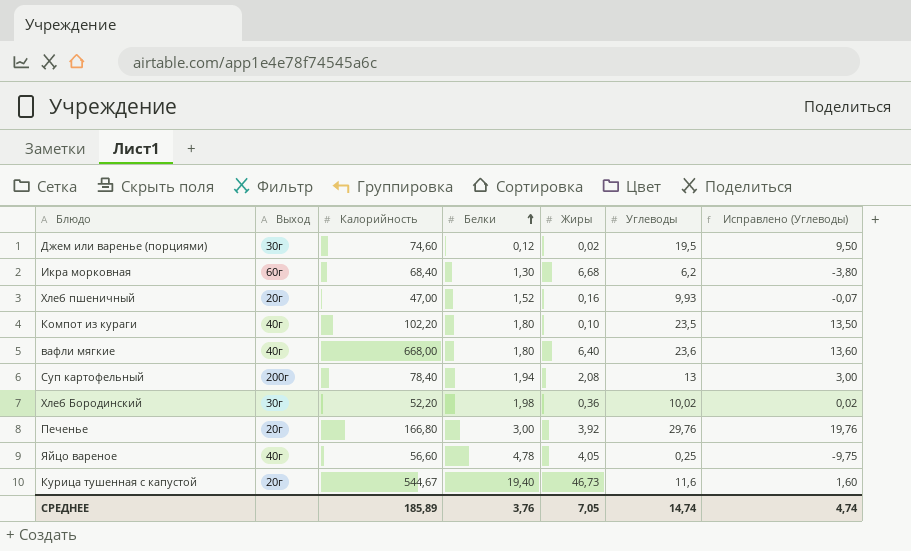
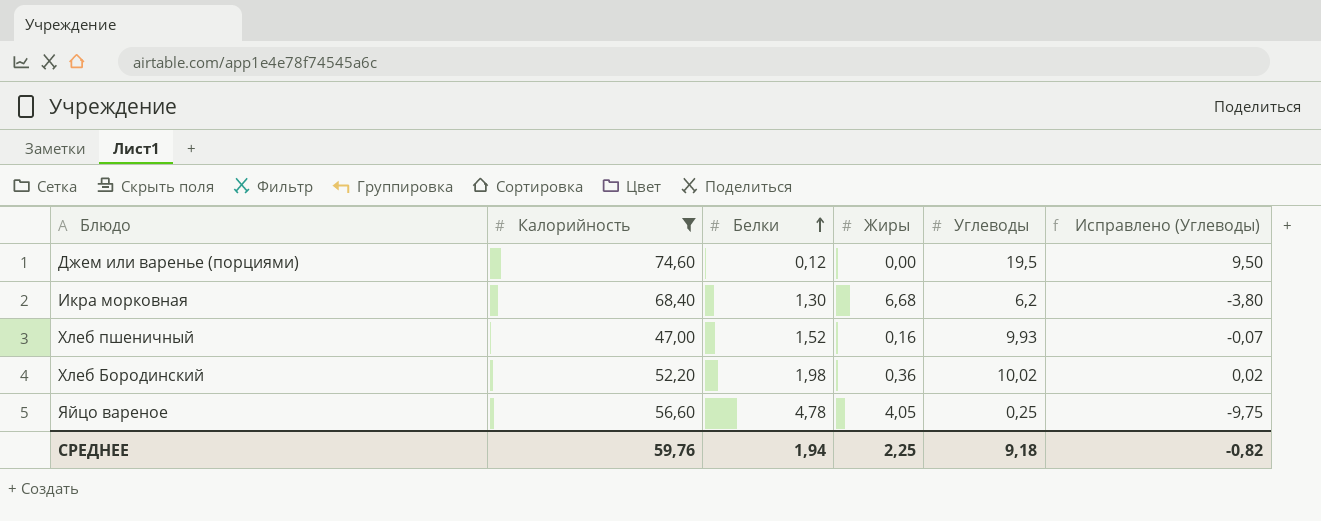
filter: none -> Калорийность <= 74,60
column Выход | position: 2 -> none
Джем или варенье (порциями) | Жиры: 0,02 -> 0,00
СРЕДНЕЕ | Калорийность: 185,89 -> 59,76
СРЕДНЕЕ | Белки: 3,76 -> 1,94
СРЕДНЕЕ | Жиры: 7,05 -> 2,25
СРЕДНЕЕ | Углеводы: 14,74 -> 9,18
СРЕДНЕЕ | Исправлено (Углеводы): 4,74 -> -0,82

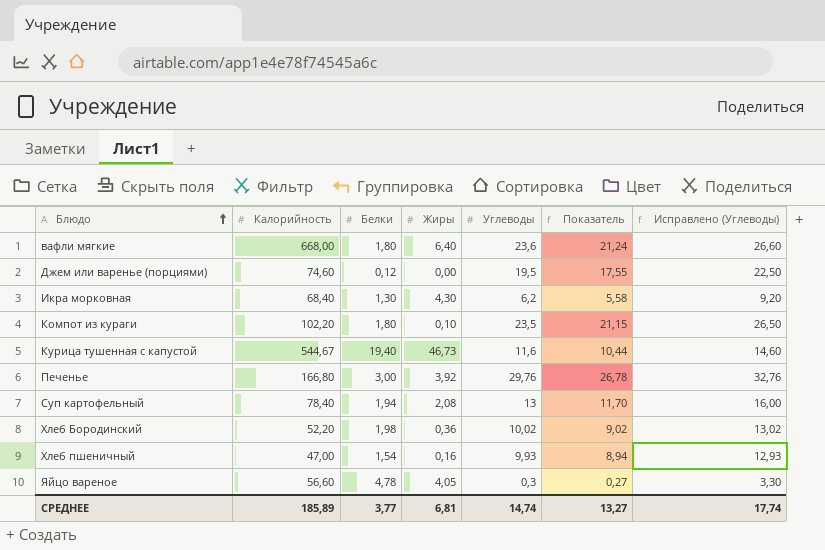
filter: Калорийность <= 74,60 -> none
row order: Белки ascending -> Блюдо ascending
column Показатель | formula: none -> [Углеводы] * 0,9
column Исправлено (Углеводы) | formula: [Углеводы] - 10 -> [Углеводы] + 3
Икра морковная | Жиры: 6,68 -> 4,30
Хлеб пшеничный | Белки: 1,52 -> 1,54
Яйцо вареное | Углеводы: 0,25 -> 0,3
СРЕДНЕЕ | Калорийность: 59,76 -> 185,89
СРЕДНЕЕ | Белки: 1,94 -> 3,77
СРЕДНЕЕ | Жиры: 2,25 -> 6,81
СРЕДНЕЕ | Углеводы: 9,18 -> 14,74
СРЕДНЕЕ | Исправлено (Углеводы): -0,82 -> 17,74

